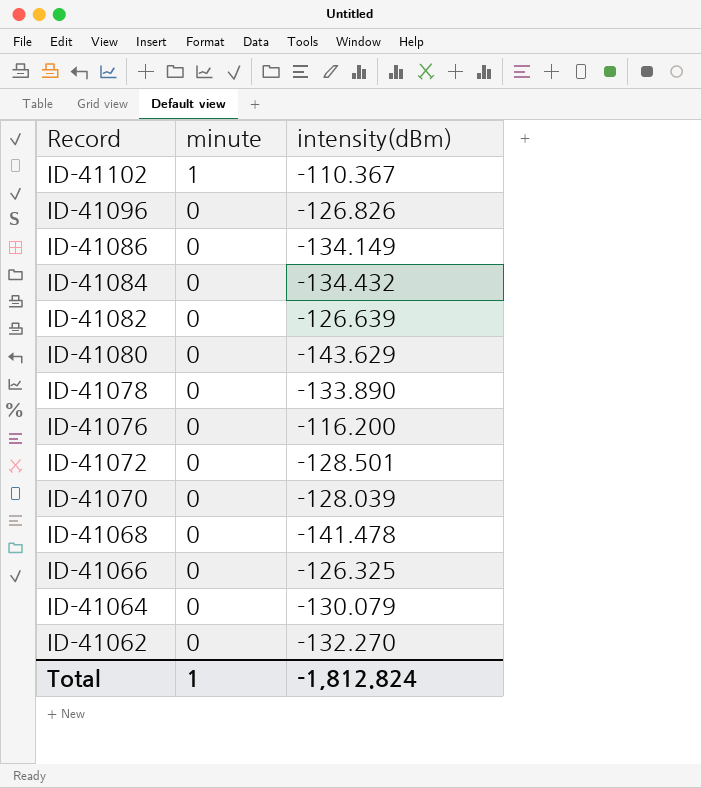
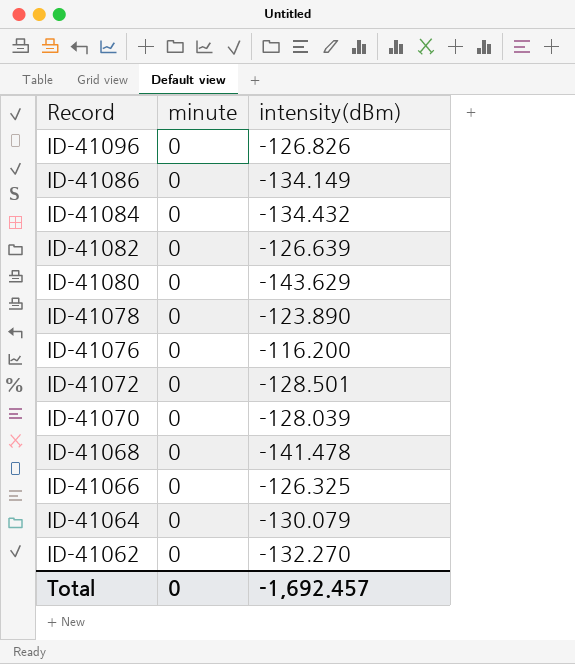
row ID-41102: 1 | -110.367 -> none
ID-41078 | intensity(dBm): -133.890 -> -123.890
Total | minute: 1 -> 0
Total | intensity(dBm): -1,812.824 -> -1,692.457

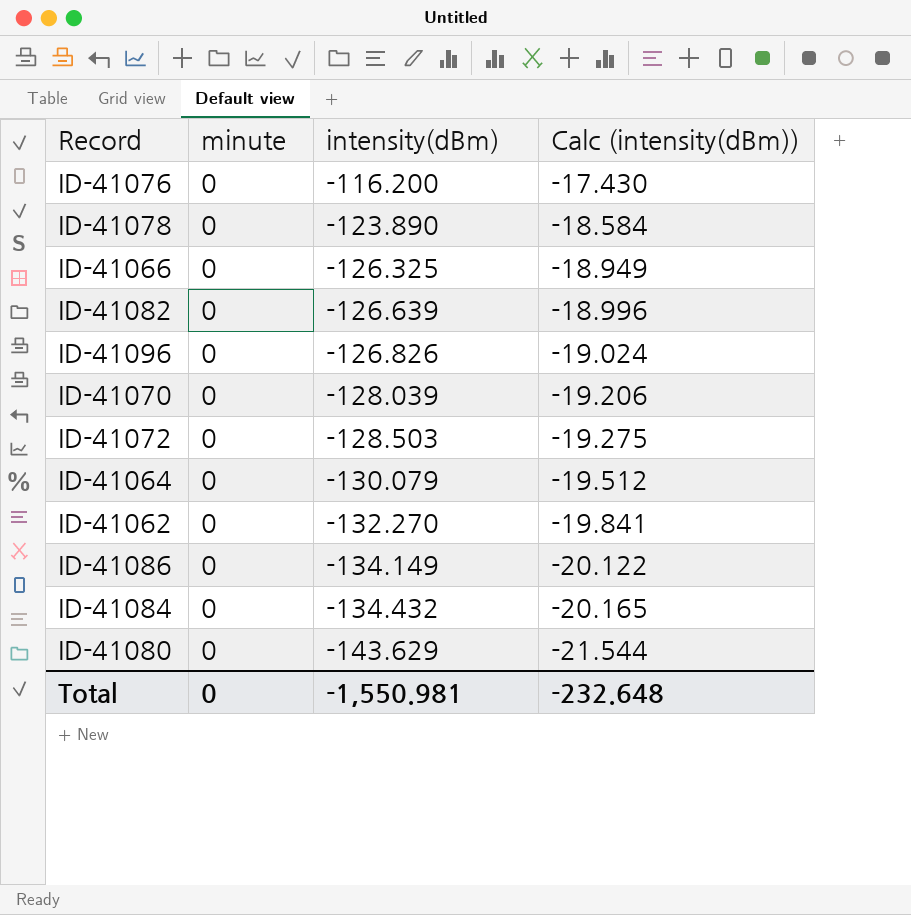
row order: Record descending -> intensity(dBm) descending
column Calc (intensity(dBm)) | formula: none -> [intensity(dBm)] * 0.15
row ID-41068: 0 | -141.478 -> none
ID-41072 | intensity(dBm): -128.501 -> -128.503
Total | intensity(dBm): -1,692.457 -> -1,550.981

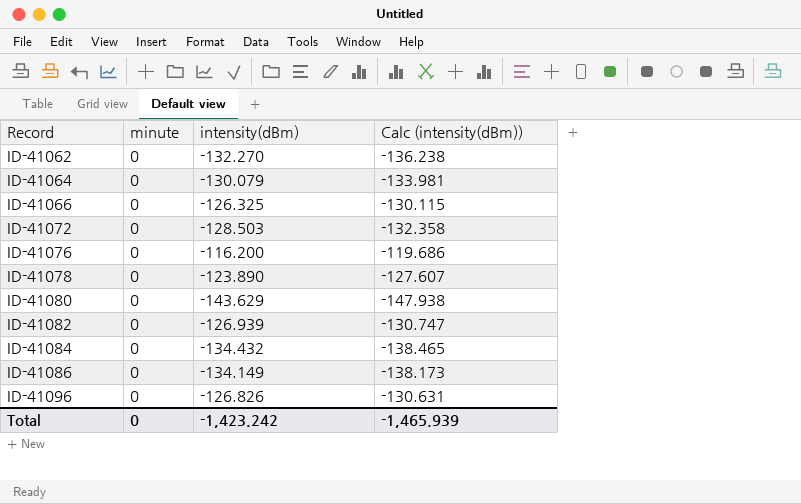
row order: intensity(dBm) descending -> Record ascending
column Calc (intensity(dBm)) | formula: [intensity(dBm)] * 0.15 -> [intensity(dBm)] * 1.03
row ID-41070: 0 | -128.039 | -19.206 -> none
ID-41082 | intensity(dBm): -126.639 -> -126.939
Total | intensity(dBm): -1,550.981 -> -1,423.242
Total | Calc (intensity(dBm)): -232.648 -> -1,465.939

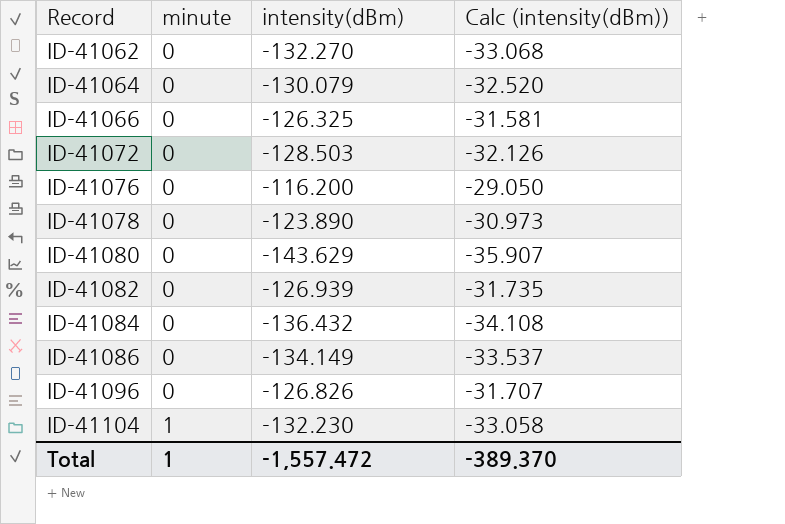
column Calc (intensity(dBm)) | formula: [intensity(dBm)] * 1.03 -> [intensity(dBm)] * 0.25
ID-41084 | intensity(dBm): -134.432 -> -136.432
row ID-41104: none -> 1 | -132.230 | -33.058
Total | minute: 0 -> 1
Total | intensity(dBm): -1,423.242 -> -1,557.472
Total | Calc (intensity(dBm)): -1,465.939 -> -389.370

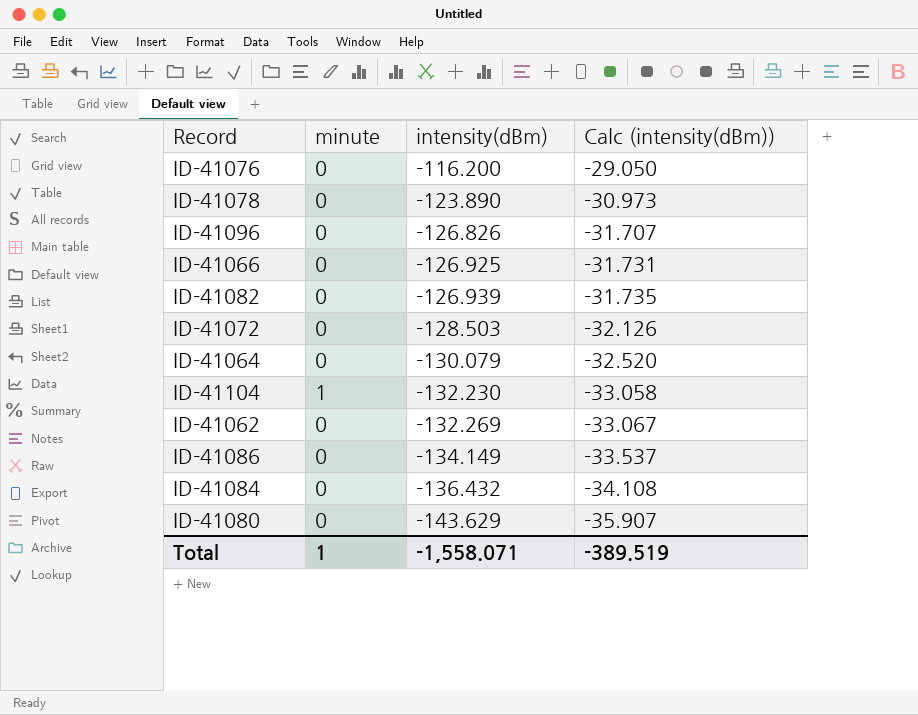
row order: Record ascending -> intensity(dBm) descending
ID-41066 | intensity(dBm): -126.325 -> -126.925
ID-41066 | Calc (intensity(dBm)): -31.581 -> -31.731
ID-41062 | intensity(dBm): -132.270 -> -132.269
ID-41062 | Calc (intensity(dBm)): -33.068 -> -33.067
Total | intensity(dBm): -1,557.472 -> -1,558.071
Total | Calc (intensity(dBm)): -389.370 -> -389.519

